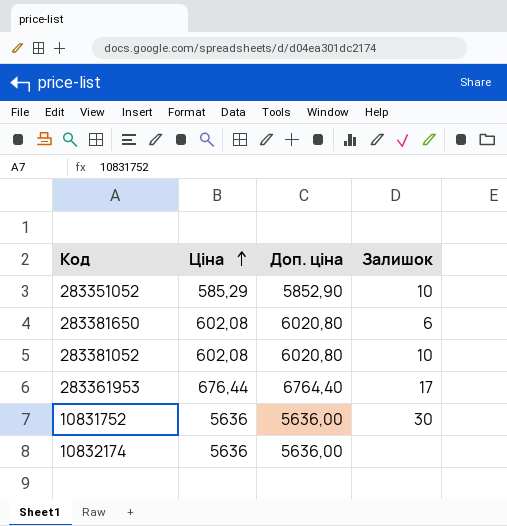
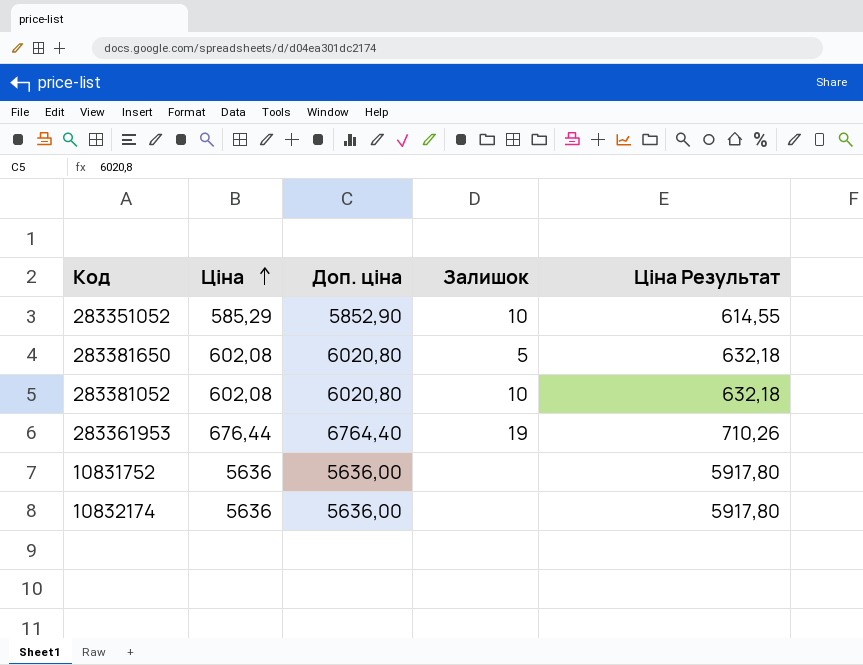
column Ціна Результат | formula: none -> [Ціна] * 1,05
283381650 | Залишок: 6 -> 5
283361953 | Залишок: 17 -> 19
10831752 | Залишок: 30 -> none

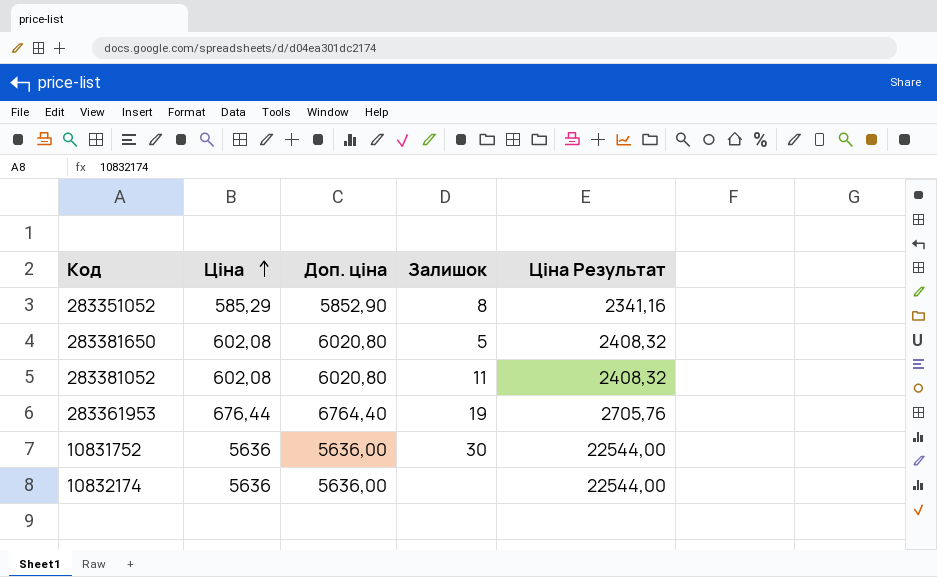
column Ціна Результат | formula: [Ціна] * 1,05 -> [Ціна] * 4
283351052 | Залишок: 10 -> 8
283381052 | Залишок: 10 -> 11
10831752 | Залишок: none -> 30

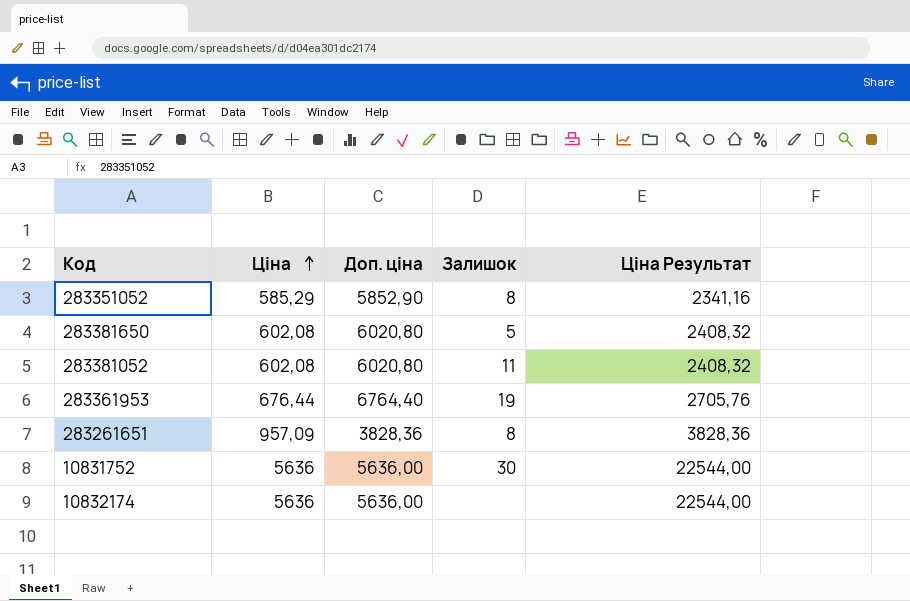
row 283261651: none -> 957,09 | 3828,36 | 8 | 3828,36

